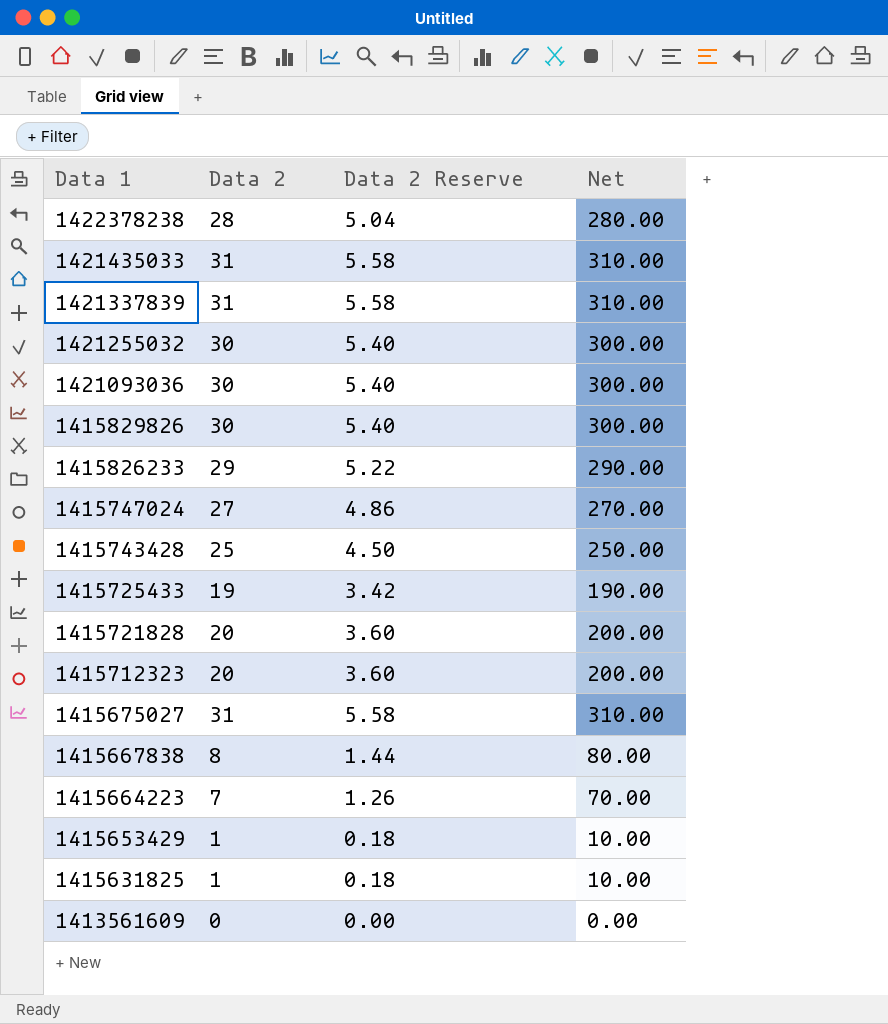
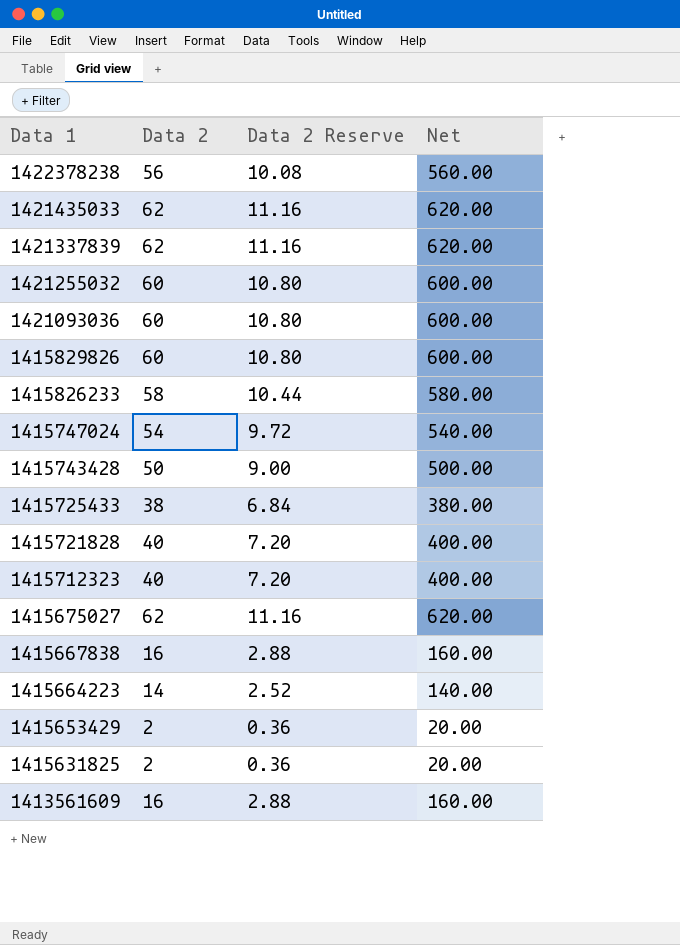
1422378238 | Data 2: 28 -> 56
1422378238 | Data 2 Reserve: 5.04 -> 10.08
1422378238 | Net: 280.00 -> 560.00
1421435033 | Data 2: 31 -> 62
1421435033 | Data 2 Reserve: 5.58 -> 11.16
1421435033 | Net: 310.00 -> 620.00
1421337839 | Data 2: 31 -> 62
1421337839 | Data 2 Reserve: 5.58 -> 11.16
1421337839 | Net: 310.00 -> 620.00
1421255032 | Data 2: 30 -> 60
1421255032 | Data 2 Reserve: 5.40 -> 10.80
1421255032 | Net: 300.00 -> 600.00
1421093036 | Data 2: 30 -> 60
1421093036 | Data 2 Reserve: 5.40 -> 10.80
1421093036 | Net: 300.00 -> 600.00
1415829826 | Data 2: 30 -> 60
1415829826 | Data 2 Reserve: 5.40 -> 10.80
1415829826 | Net: 300.00 -> 600.00
1415826233 | Data 2: 29 -> 58
1415826233 | Data 2 Reserve: 5.22 -> 10.44
1415826233 | Net: 290.00 -> 580.00
1415747024 | Data 2: 27 -> 54
1415747024 | Data 2 Reserve: 4.86 -> 9.72
1415747024 | Net: 270.00 -> 540.00
1415743428 | Data 2: 25 -> 50
1415743428 | Data 2 Reserve: 4.50 -> 9.00
1415743428 | Net: 250.00 -> 500.00
1415725433 | Data 2: 19 -> 38
1415725433 | Data 2 Reserve: 3.42 -> 6.84
1415725433 | Net: 190.00 -> 380.00
1415721828 | Data 2: 20 -> 40
1415721828 | Data 2 Reserve: 3.60 -> 7.20
1415721828 | Net: 200.00 -> 400.00
1415712323 | Data 2: 20 -> 40
1415712323 | Data 2 Reserve: 3.60 -> 7.20
1415712323 | Net: 200.00 -> 400.00
1415675027 | Data 2: 31 -> 62
1415675027 | Data 2 Reserve: 5.58 -> 11.16
1415675027 | Net: 310.00 -> 620.00
1415667838 | Data 2: 8 -> 16
1415667838 | Data 2 Reserve: 1.44 -> 2.88
1415667838 | Net: 80.00 -> 160.00
1415664223 | Data 2: 7 -> 14
1415664223 | Data 2 Reserve: 1.26 -> 2.52
1415664223 | Net: 70.00 -> 140.00
1415653429 | Data 2: 1 -> 2
1415653429 | Data 2 Reserve: 0.18 -> 0.36
1415653429 | Net: 10.00 -> 20.00
1415631825 | Data 2: 1 -> 2
1415631825 | Data 2 Reserve: 0.18 -> 0.36
1415631825 | Net: 10.00 -> 20.00
1413561609 | Data 2: 0 -> 16
1413561609 | Data 2 Reserve: 0.00 -> 2.88
1413561609 | Net: 0.00 -> 160.00

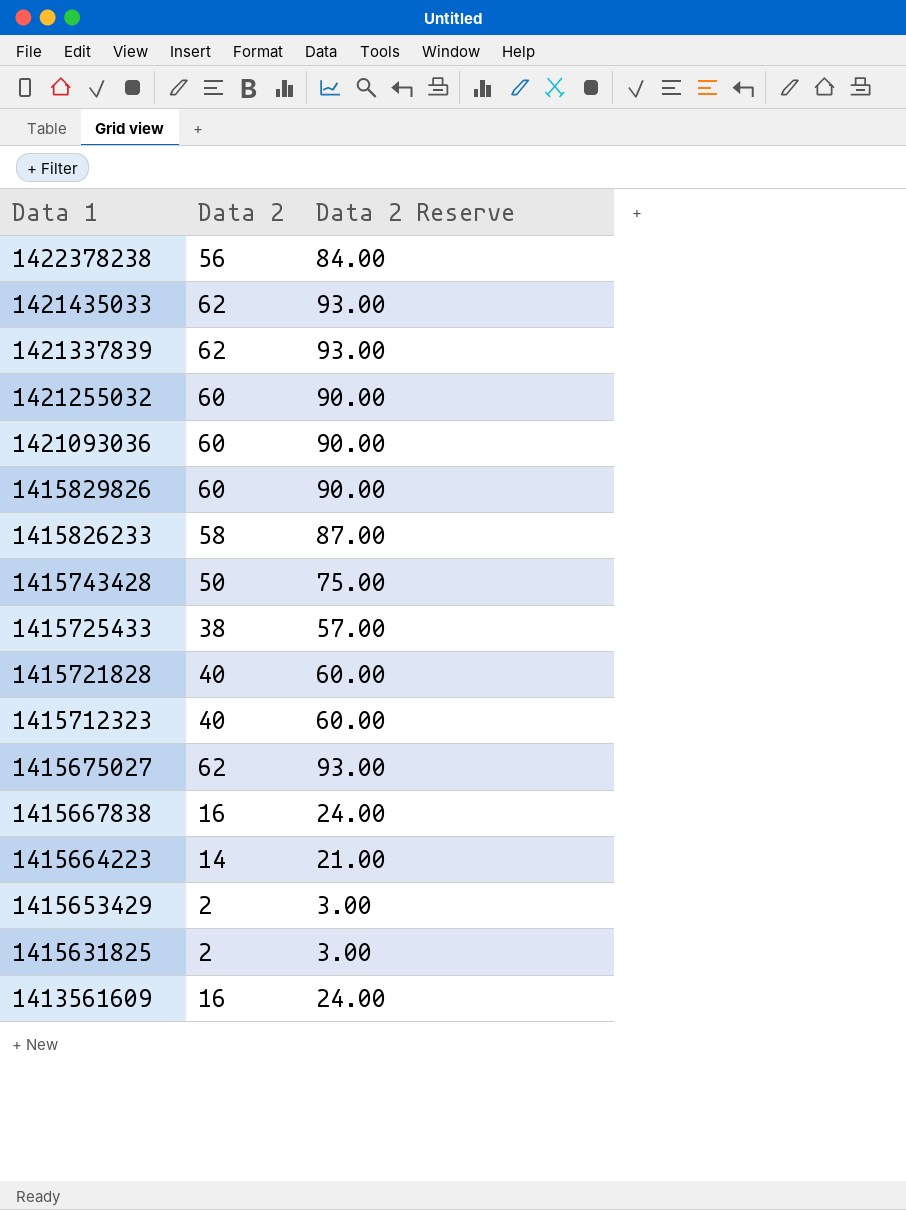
column Net | formula: [Data 2] * 10 -> none
column Data 2 Reserve | formula: [Data 2] * 0.18 -> [Data 2] * 1.5
row 1415747024: 54 | 9.72 | 540.00 -> none

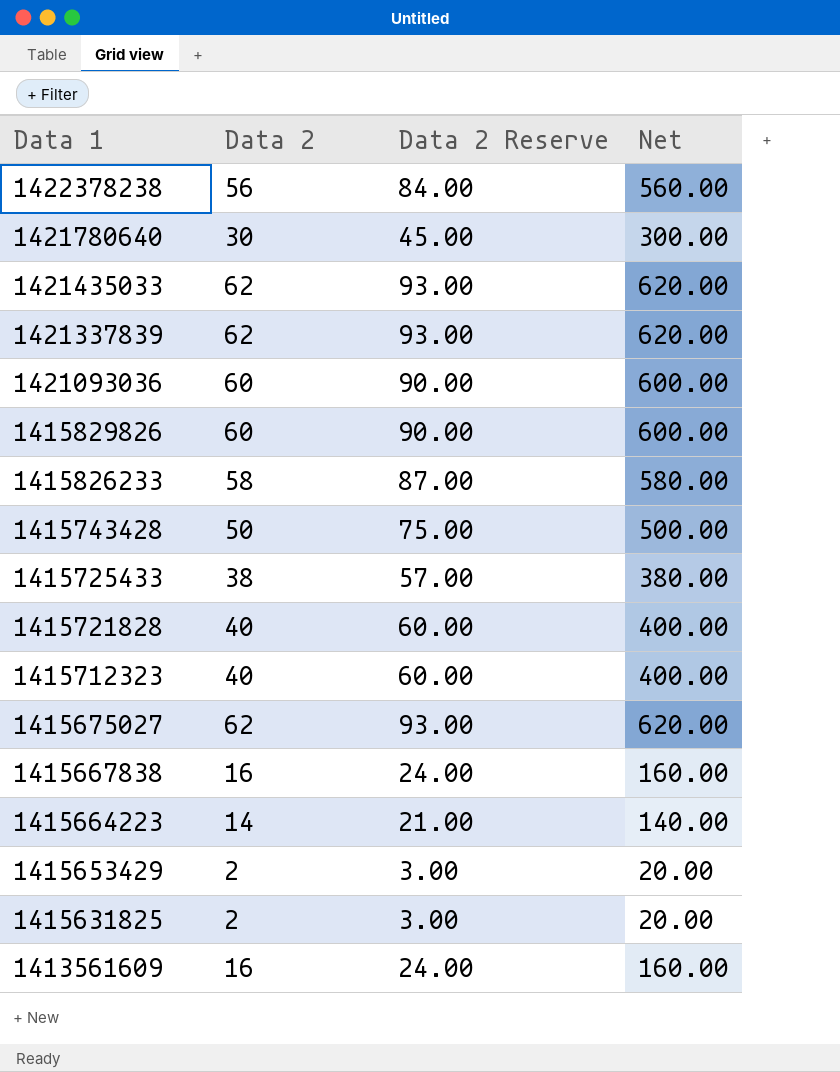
column Net | formula: none -> [Data 2] * 10
row 1421255032: 60 | 90.00 -> none
row 1421780640: none -> 30 | 45.00 | 300.00

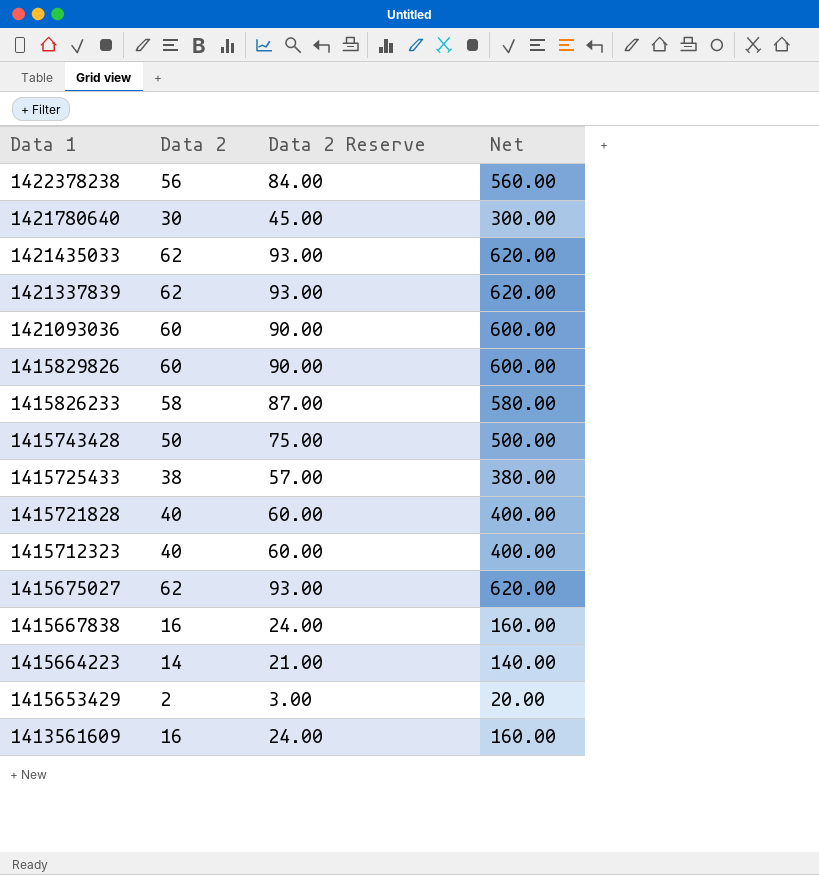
row 1415631825: 2 | 3.00 | 20.00 -> none

